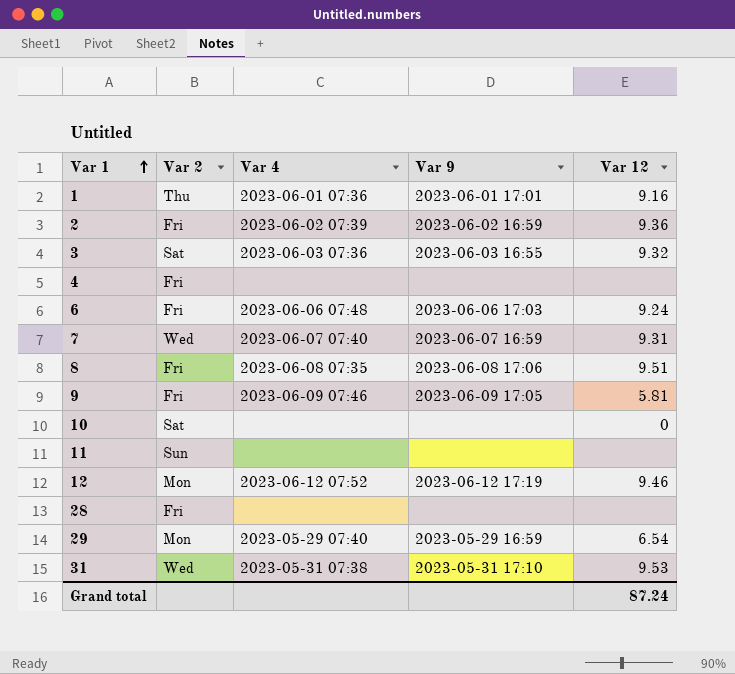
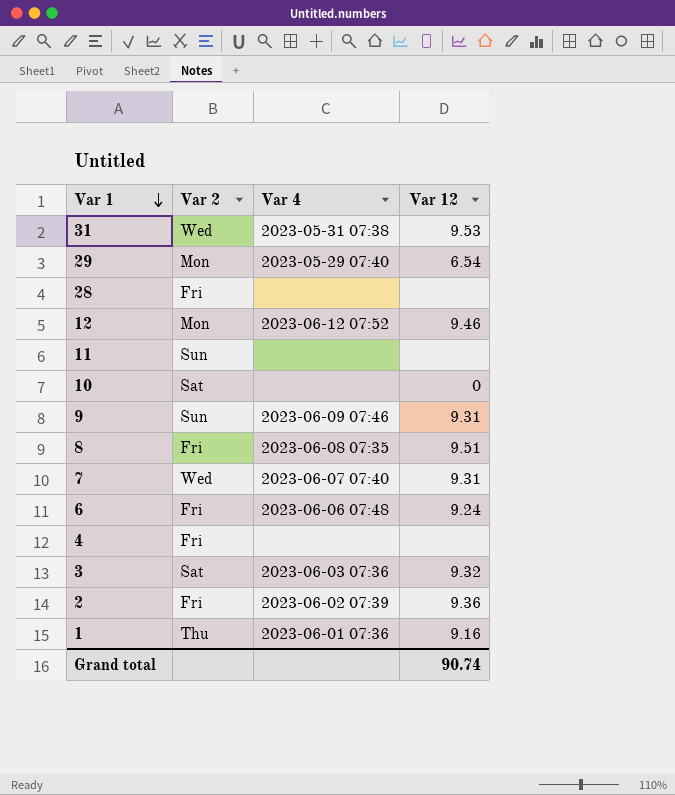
row order: Var 1 ascending -> Var 1 descending
column Var 9 | position: 4 -> none
9 | Var 2: Fri -> Sun
9 | Var 12: 5.81 -> 9.31
Grand total | Var 12: 87.24 -> 90.74

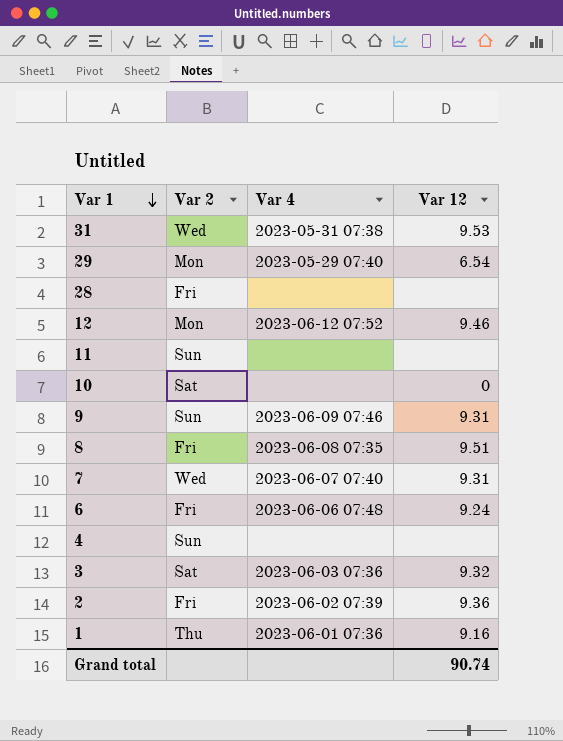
4 | Var 2: Fri -> Sun

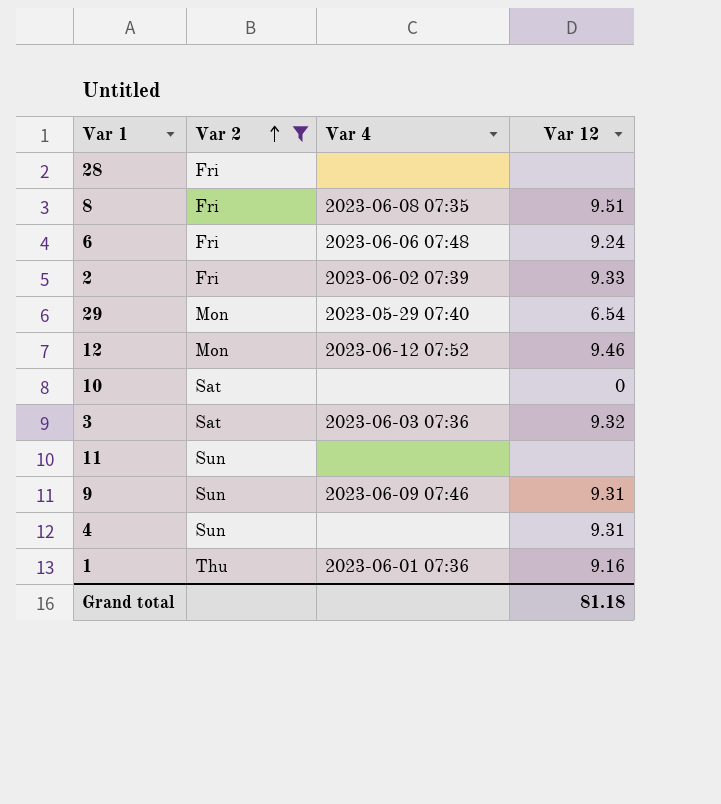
filter: none -> Var 2 != Wed
row order: Var 1 descending -> Var 2 ascending
2 | Var 12: 9.36 -> 9.33
4 | Var 12: none -> 9.31
Grand total | Var 12: 90.74 -> 81.18

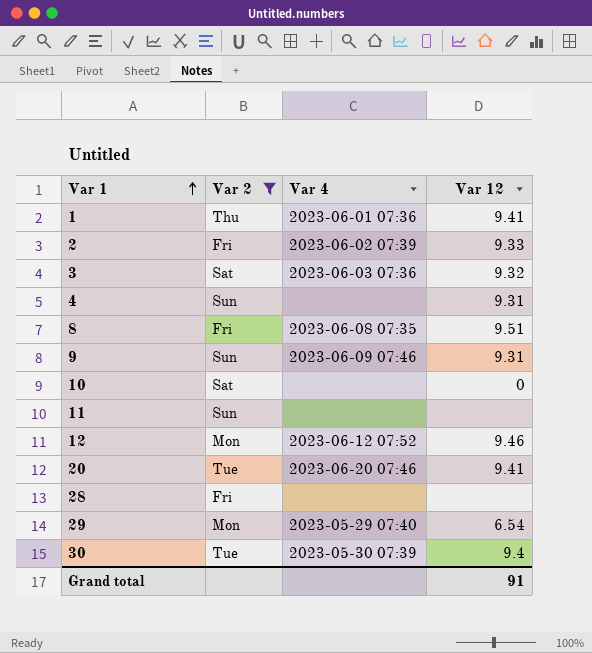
row order: Var 2 ascending -> Var 1 ascending
row 6: Fri | 2023-06-06 07:48 | 9.24 -> none
1 | Var 12: 9.16 -> 9.41
row 20: none -> Tue | 2023-06-20 07:46 | 9.41
row 30: none -> Tue | 2023-05-30 07:39 | 9.4
Grand total | Var 12: 81.18 -> 91

